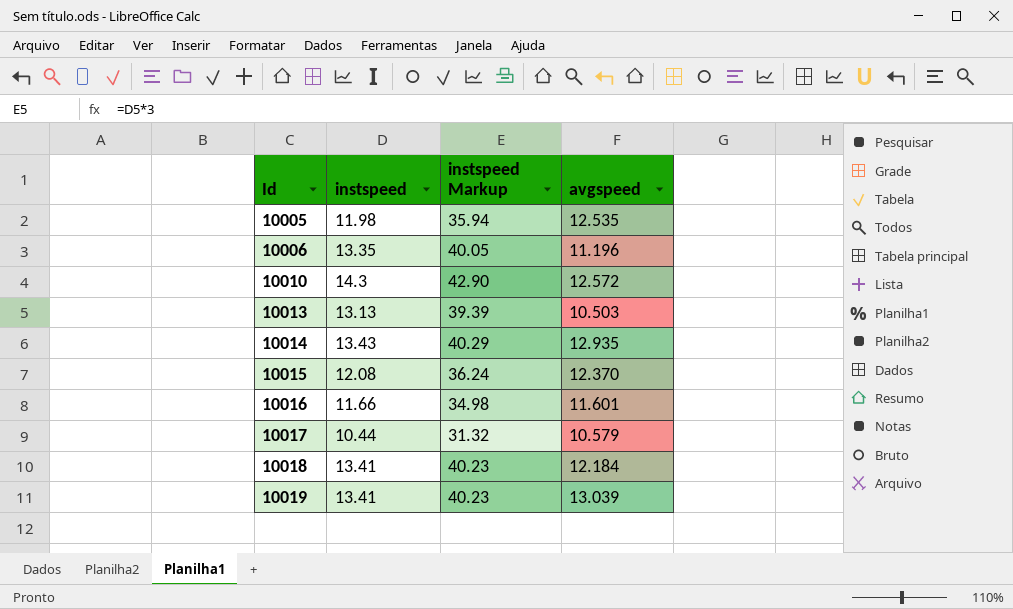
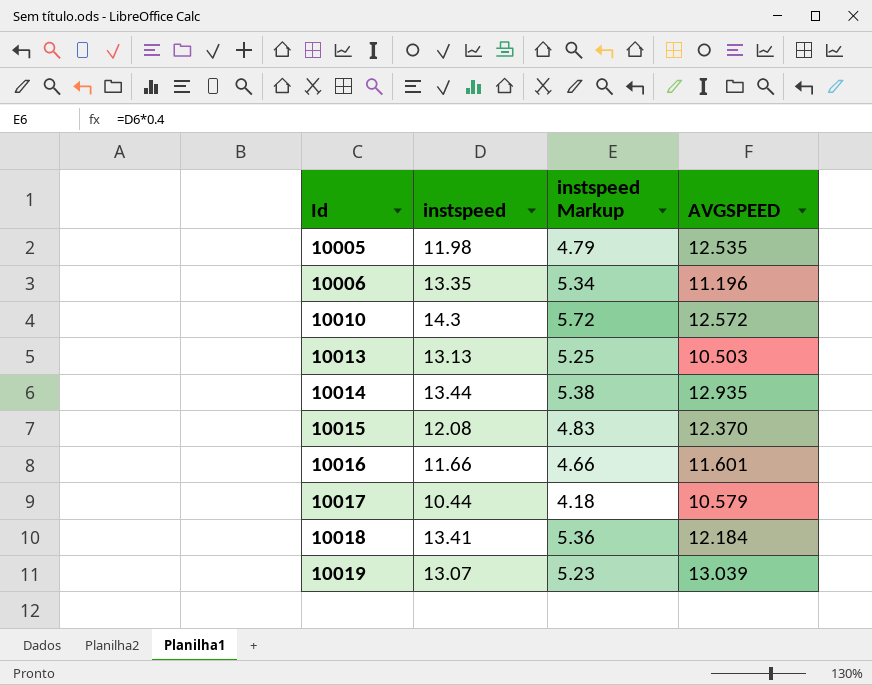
column instspeed Markup | formula: [instspeed] * 3 -> [instspeed] * 0.4
column name: avgspeed -> AVGSPEED
10014 | instspeed: 13.43 -> 13.44
10019 | instspeed: 13.41 -> 13.07

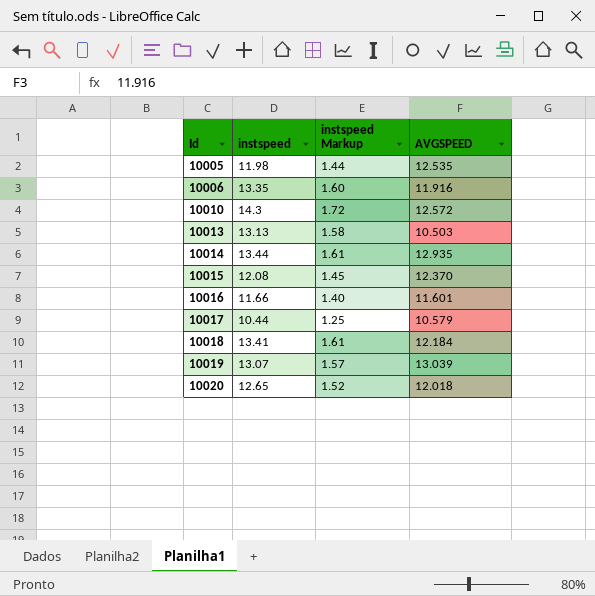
column instspeed Markup | formula: [instspeed] * 0.4 -> [instspeed] * 0.12
10006 | AVGSPEED: 11.196 -> 11.916
row 10020: none -> 12.65 | 1.52 | 12.018

